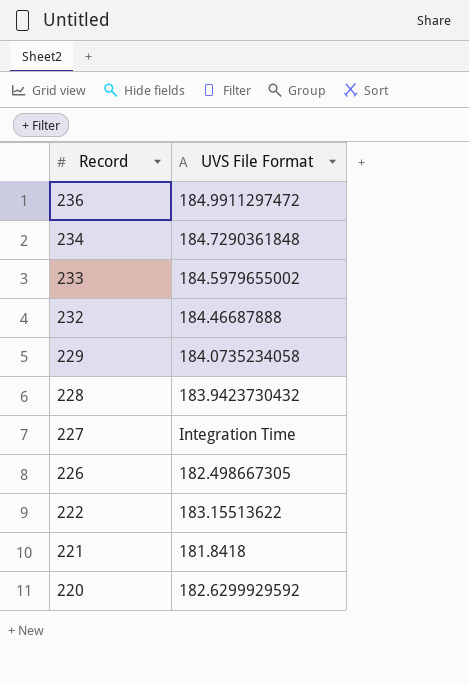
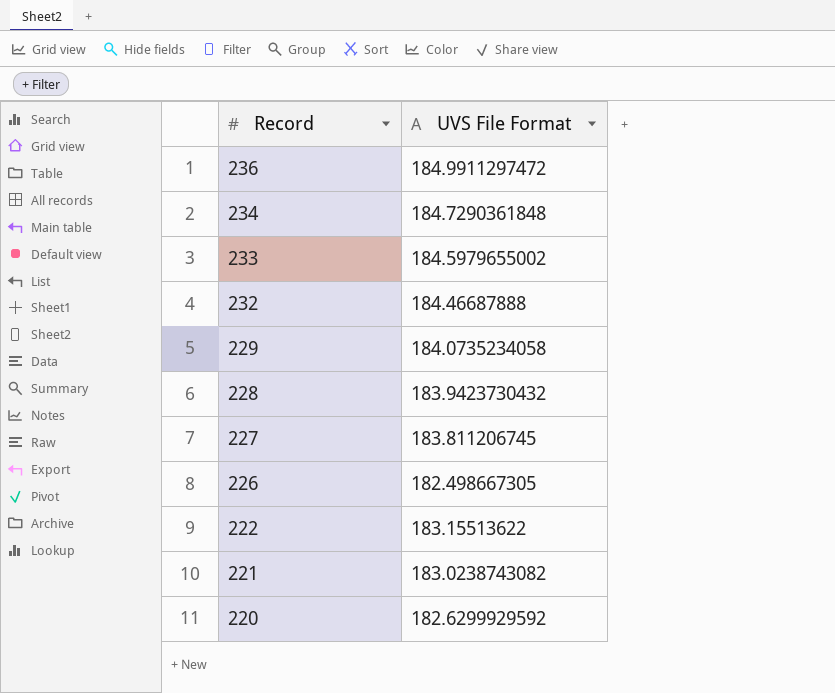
227 | UVS File Format: Integration Time -> 183.811206745
221 | UVS File Format: 181.8418 -> 183.0238743082

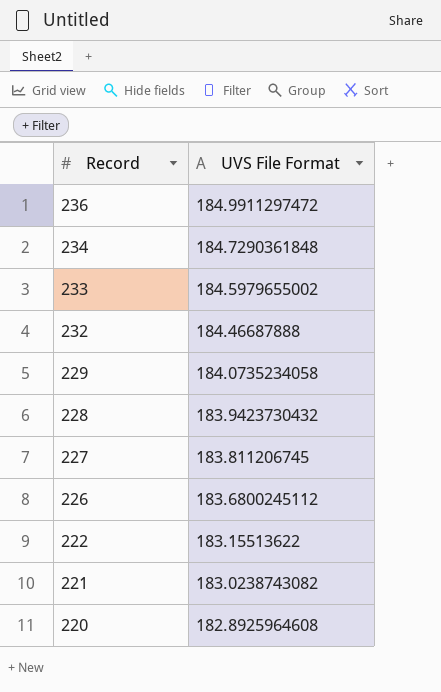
226 | UVS File Format: 182.498667305 -> 183.6800245112
220 | UVS File Format: 182.6299929592 -> 182.8925964608

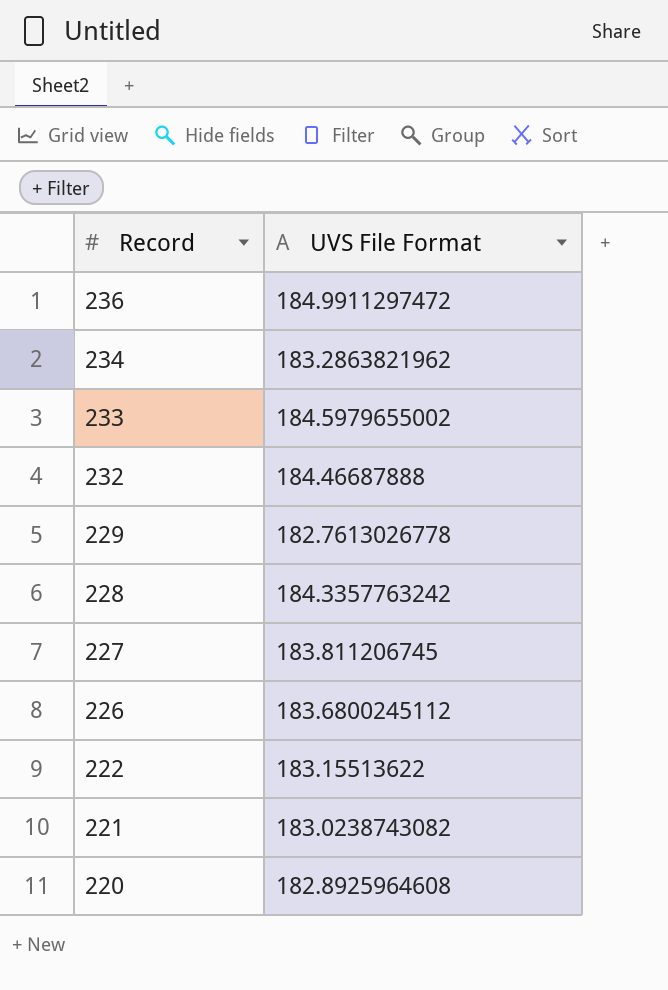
234 | UVS File Format: 184.7290361848 -> 183.2863821962
229 | UVS File Format: 184.0735234058 -> 182.7613026778
228 | UVS File Format: 183.9423730432 -> 184.3357763242

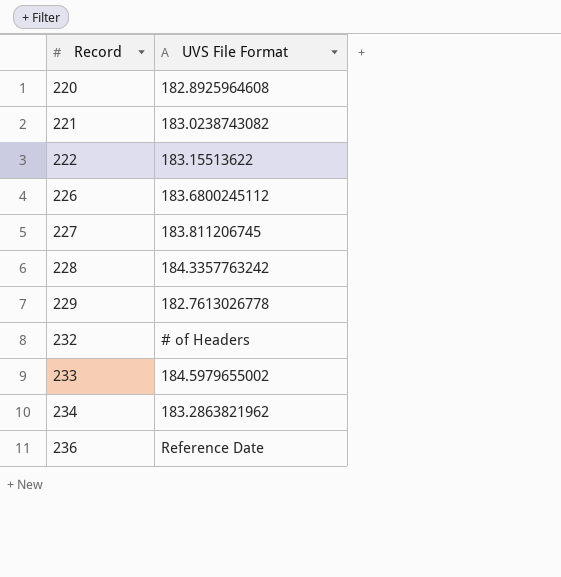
row order: Record descending -> Record ascending
232 | UVS File Format: 184.46687888 -> # of Headers
236 | UVS File Format: 184.9911297472 -> Reference Date

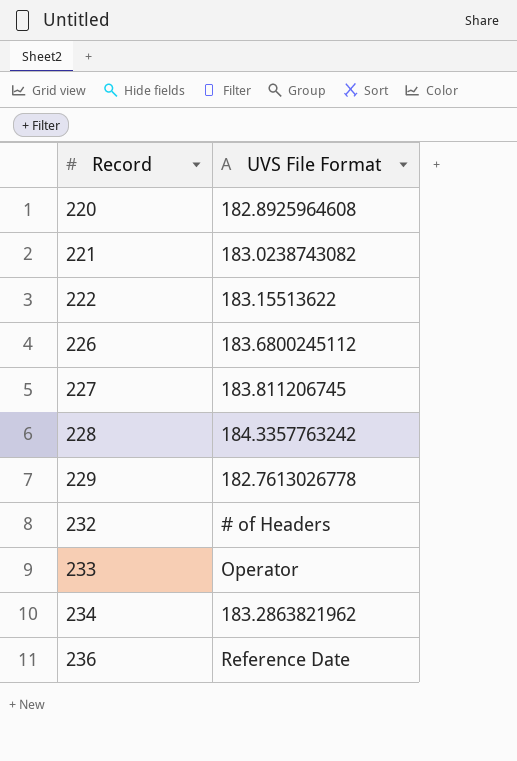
233 | UVS File Format: 184.5979655002 -> Operator

